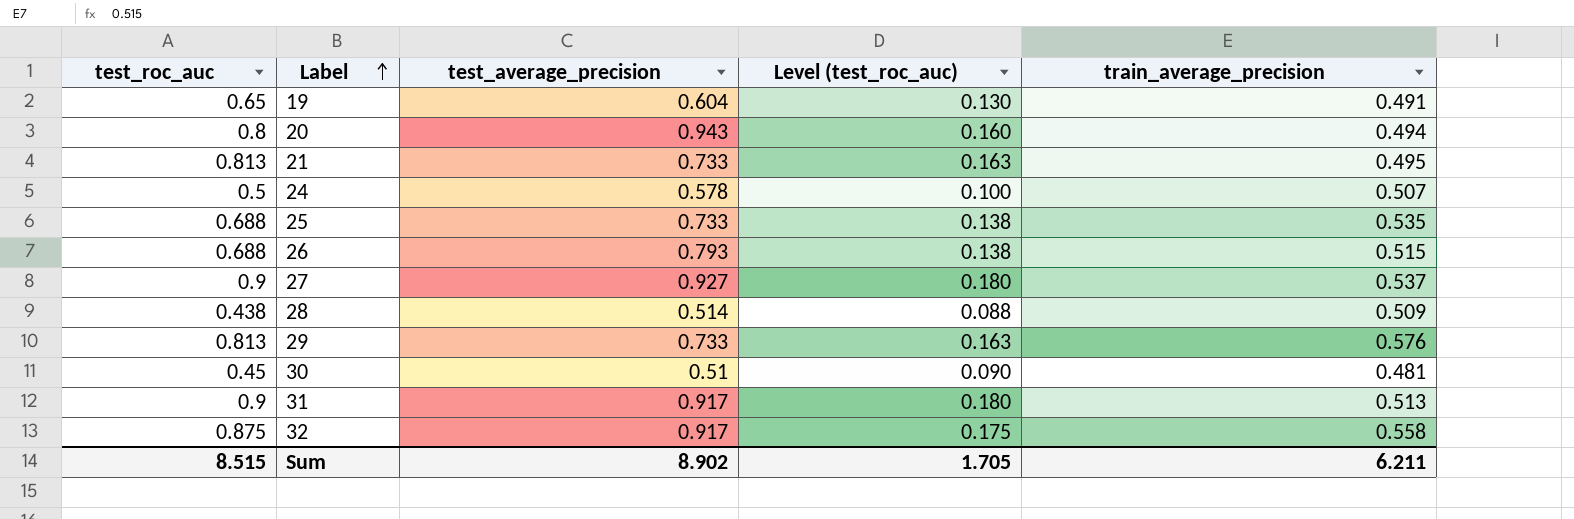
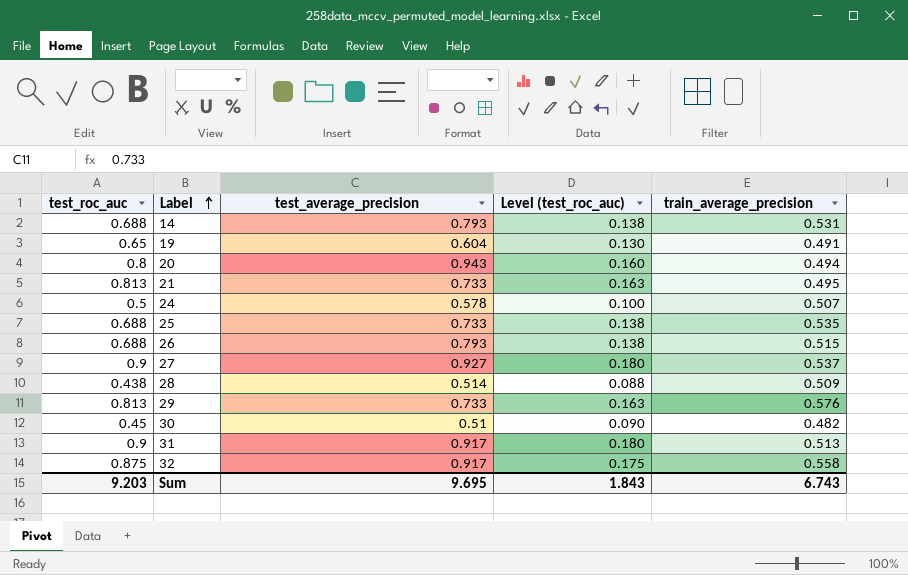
row 14: none -> 0.688 | 0.793 | 0.138 | 0.531
30 | train_average_precision: 0.481 -> 0.482
Sum | test_roc_auc: 8.515 -> 9.203
Sum | test_average_precision: 8.902 -> 9.695
Sum | Level (test_roc_auc): 1.705 -> 1.843
Sum | train_average_precision: 6.211 -> 6.743

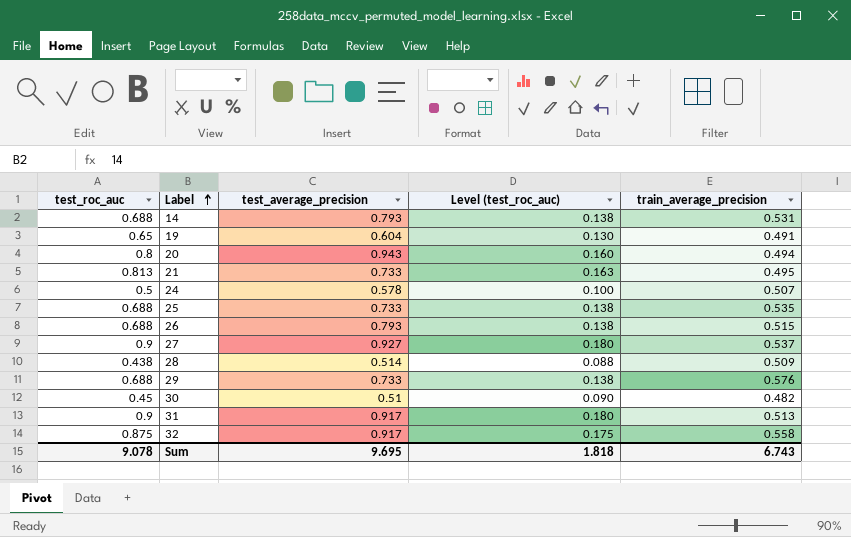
29 | test_roc_auc: 0.813 -> 0.688
29 | Level (test_roc_auc): 0.163 -> 0.138
Sum | test_roc_auc: 9.203 -> 9.078
Sum | Level (test_roc_auc): 1.843 -> 1.818

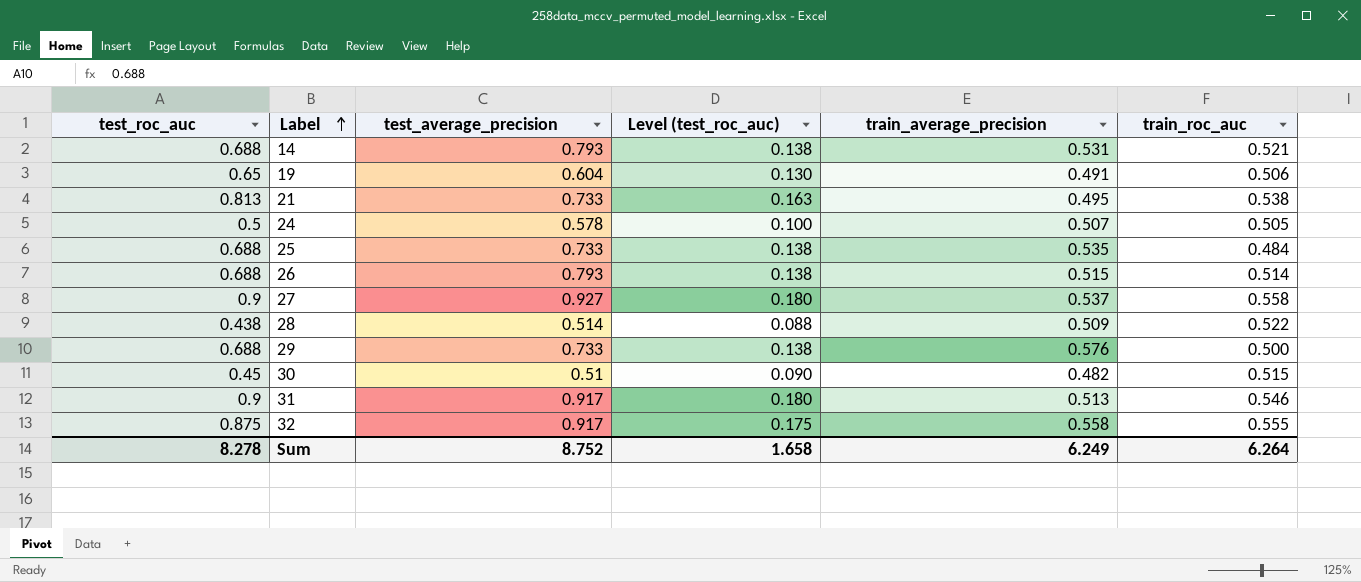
column train_roc_auc | position: none -> 6
row 20: 0.8 | 0.943 | 0.160 | 0.494 -> none
Sum | test_roc_auc: 9.078 -> 8.278
Sum | test_average_precision: 9.695 -> 8.752
Sum | Level (test_roc_auc): 1.818 -> 1.658
Sum | train_average_precision: 6.743 -> 6.249

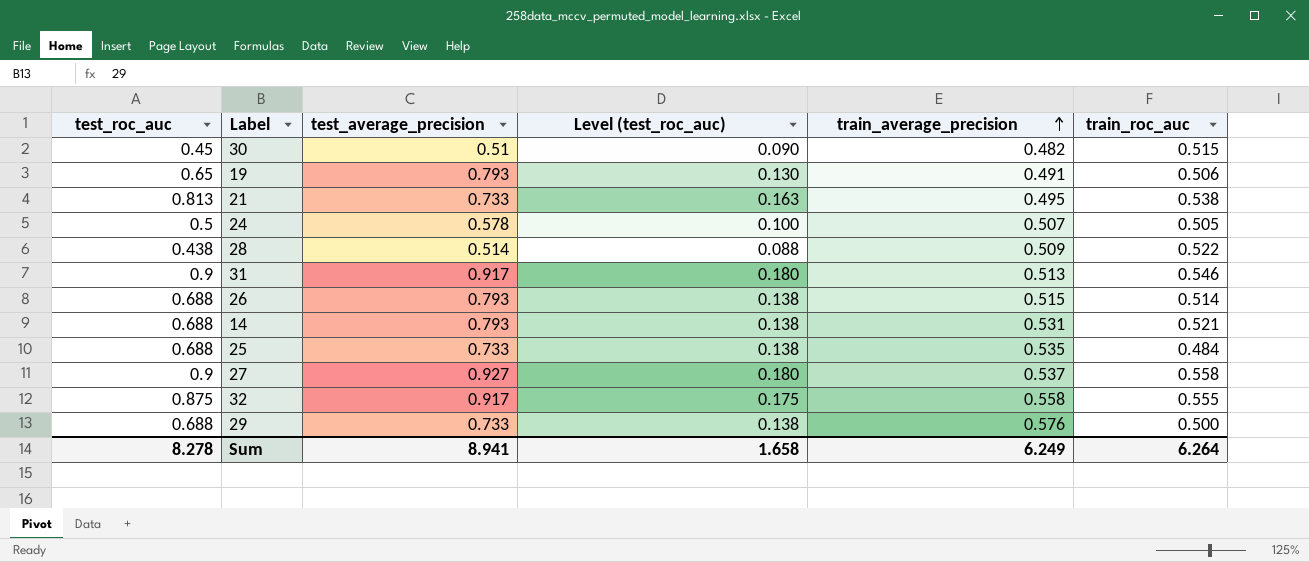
row order: Label ascending -> train_average_precision ascending
19 | test_average_precision: 0.604 -> 0.793
Sum | test_average_precision: 8.752 -> 8.941

